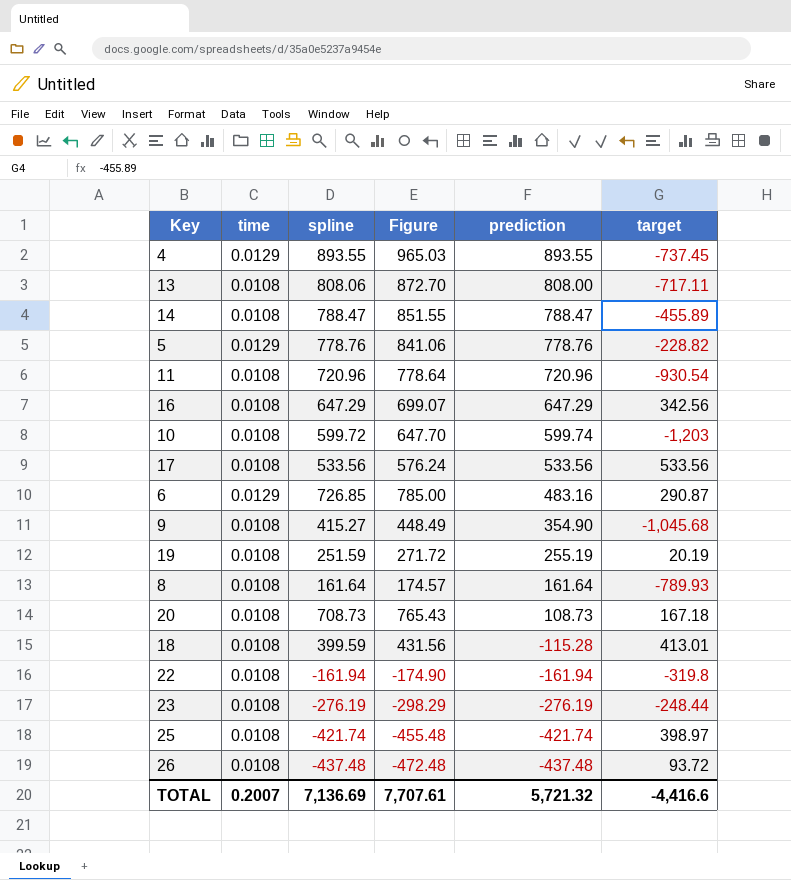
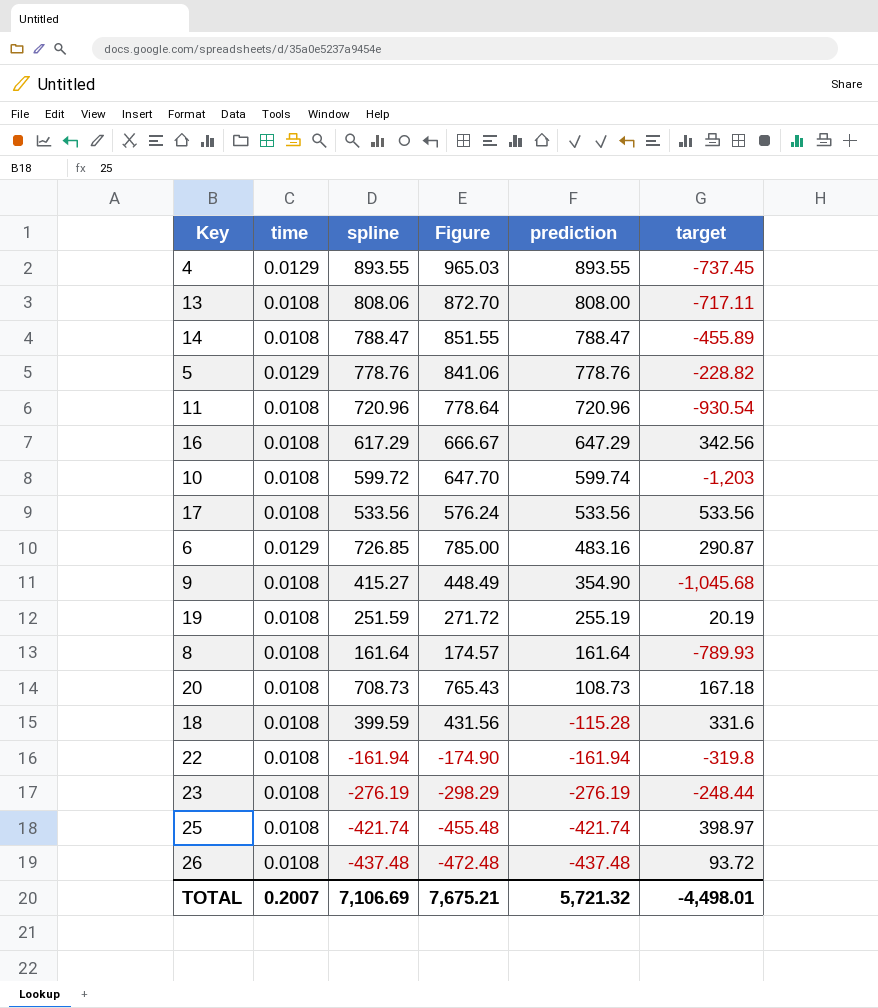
16 | spline: 647.29 -> 617.29
16 | Figure: 699.07 -> 666.67
18 | target: 413.01 -> 331.6
TOTAL | spline: 7,136.69 -> 7,106.69
TOTAL | Figure: 7,707.61 -> 7,675.21
TOTAL | target: -4,416.6 -> -4,498.01

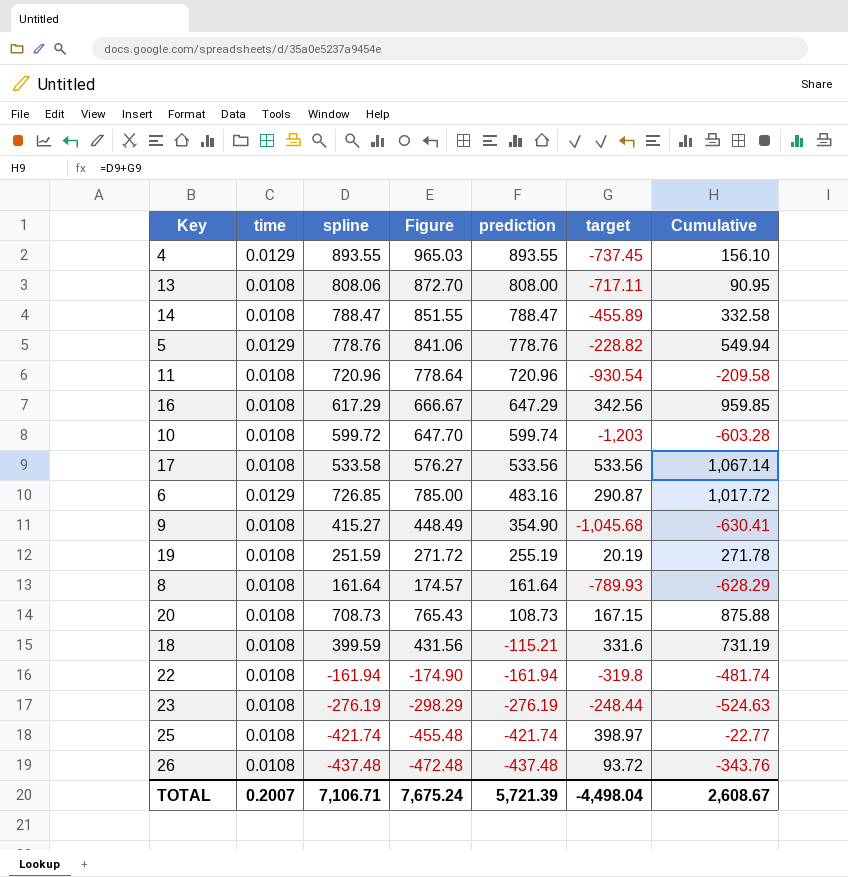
column Cumulative | formula: none -> [spline] + [target]
17 | spline: 533.56 -> 533.58
17 | Figure: 576.24 -> 576.27
20 | target: 167.18 -> 167.15
18 | prediction: -115.28 -> -115.21
TOTAL | spline: 7,106.69 -> 7,106.71
TOTAL | Figure: 7,675.21 -> 7,675.24
TOTAL | prediction: 5,721.32 -> 5,721.39
TOTAL | target: -4,498.01 -> -4,498.04

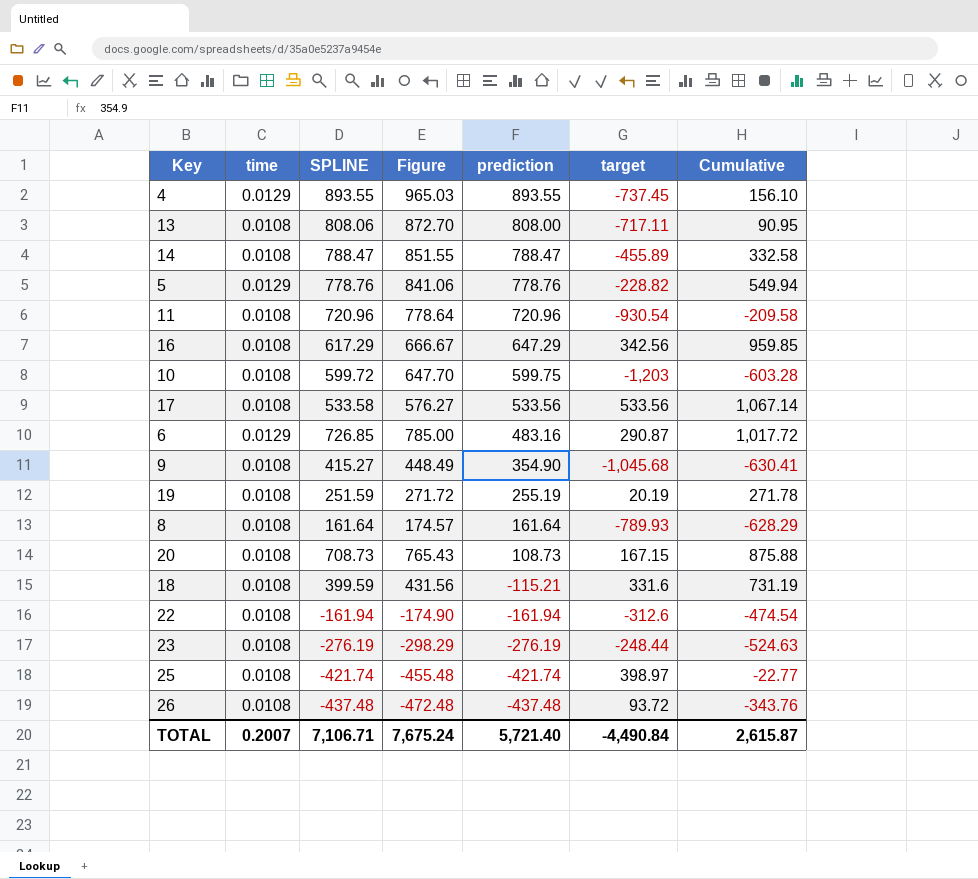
column name: spline -> SPLINE
10 | prediction: 599.74 -> 599.75
22 | target: -319.8 -> -312.6
22 | Cumulative: -481.74 -> -474.54
TOTAL | prediction: 5,721.39 -> 5,721.40
TOTAL | target: -4,498.04 -> -4,490.84
TOTAL | Cumulative: 2,608.67 -> 2,615.87

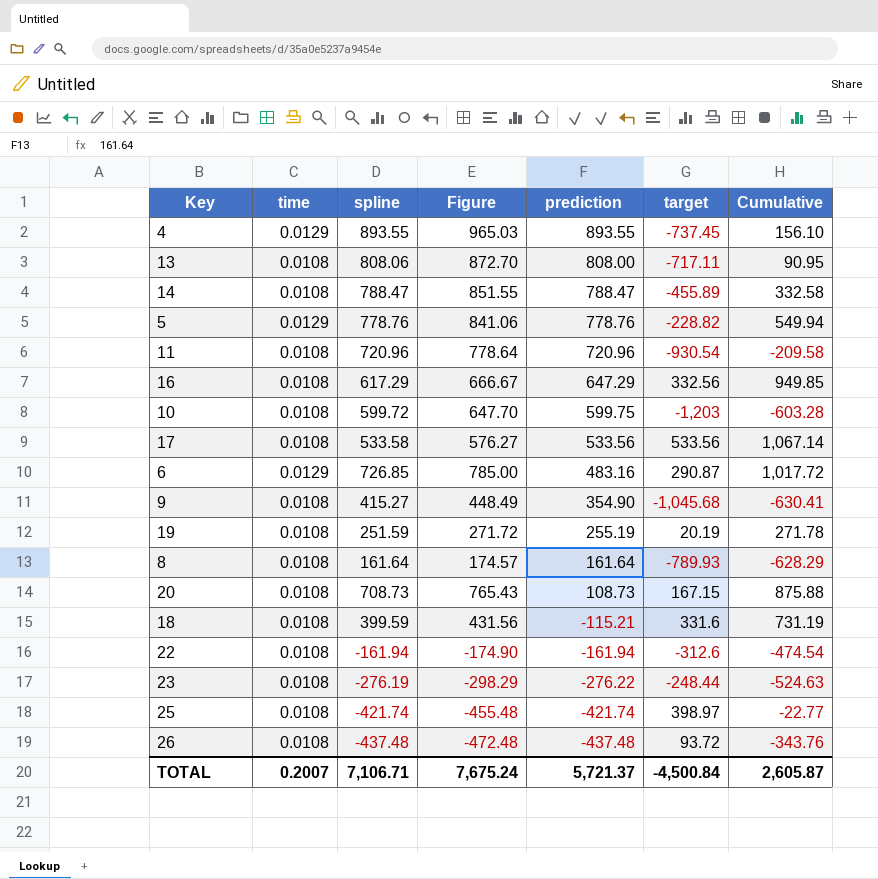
column name: SPLINE -> spline
16 | target: 342.56 -> 332.56
16 | Cumulative: 959.85 -> 949.85
23 | prediction: -276.19 -> -276.22
TOTAL | prediction: 5,721.40 -> 5,721.37
TOTAL | target: -4,490.84 -> -4,500.84
TOTAL | Cumulative: 2,615.87 -> 2,605.87

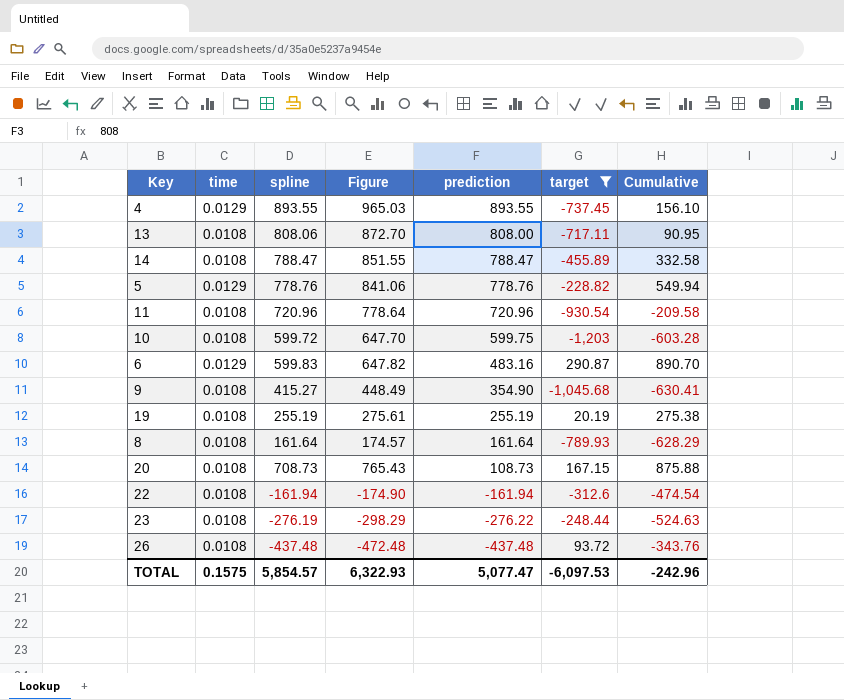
filter: none -> target <= 290.87
6 | spline: 726.85 -> 599.83
6 | Figure: 785.00 -> 647.82
6 | Cumulative: 1,017.72 -> 890.70
19 | spline: 251.59 -> 255.19
19 | Figure: 271.72 -> 275.61
19 | Cumulative: 271.78 -> 275.38
TOTAL | time: 0.2007 -> 0.1575
TOTAL | spline: 7,106.71 -> 5,854.57
TOTAL | Figure: 7,675.24 -> 6,322.93
TOTAL | prediction: 5,721.37 -> 5,077.47
TOTAL | target: -4,500.84 -> -6,097.53
TOTAL | Cumulative: 2,605.87 -> -242.96

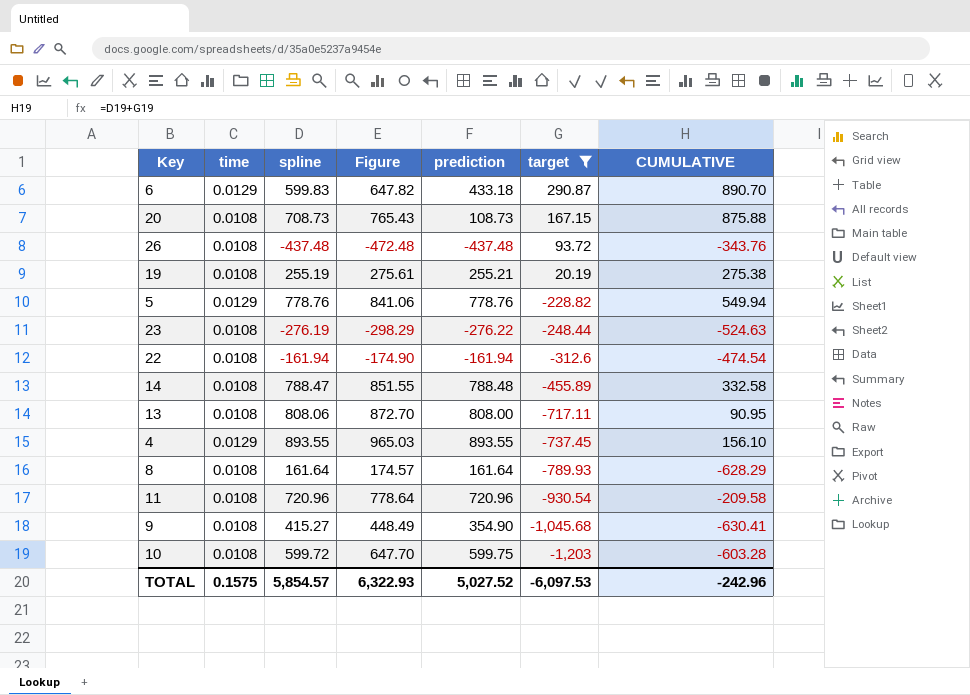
row order: prediction descending -> target descending
column name: Cumulative -> CUMULATIVE
6 | prediction: 483.16 -> 433.18
19 | prediction: 255.19 -> 255.21
14 | prediction: 788.47 -> 788.48
TOTAL | prediction: 5,077.47 -> 5,027.52

